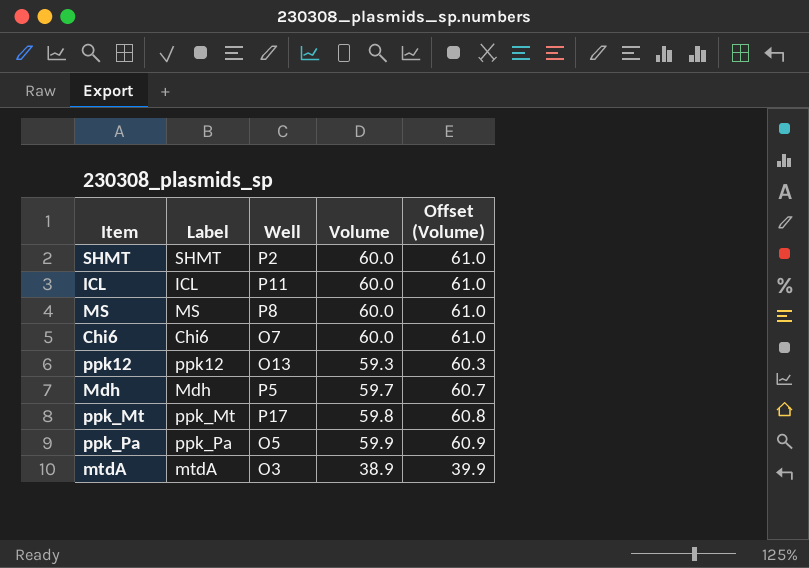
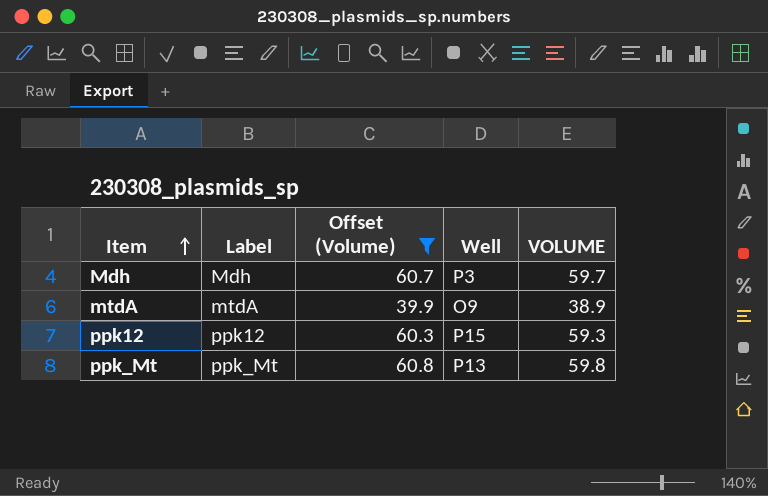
filter: none -> Offset (Volume) <= 60.8
row order: none -> Item ascending
column Offset (Volume) | position: 5 -> 3
column name: Volume -> VOLUME
Mdh | Well: P5 -> P3
mtdA | Well: O3 -> O9
ppk12 | Well: O13 -> P15
ppk_Mt | Well: P17 -> P13

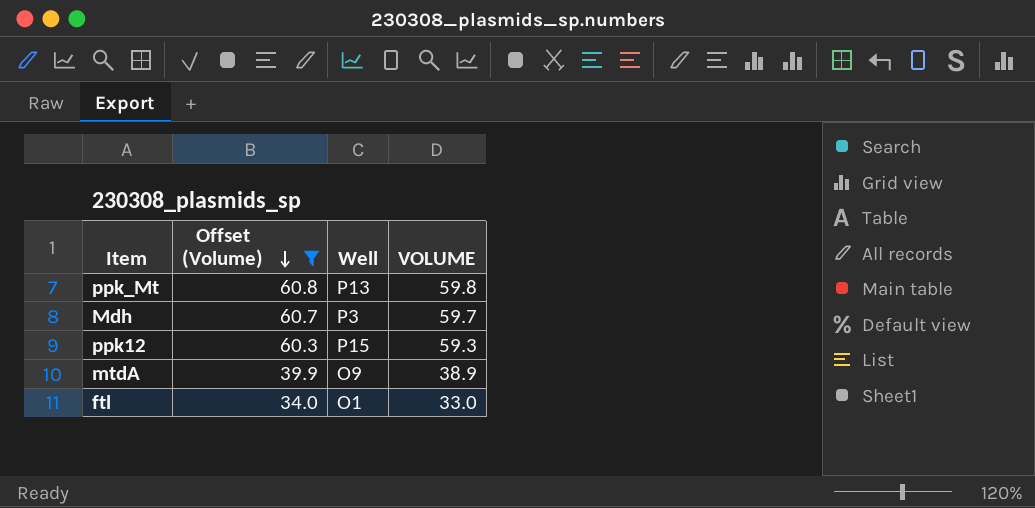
row order: Item ascending -> Offset (Volume) descending
column Label | position: 2 -> none
row ftl: none -> 34.0 | O1 | 33.0

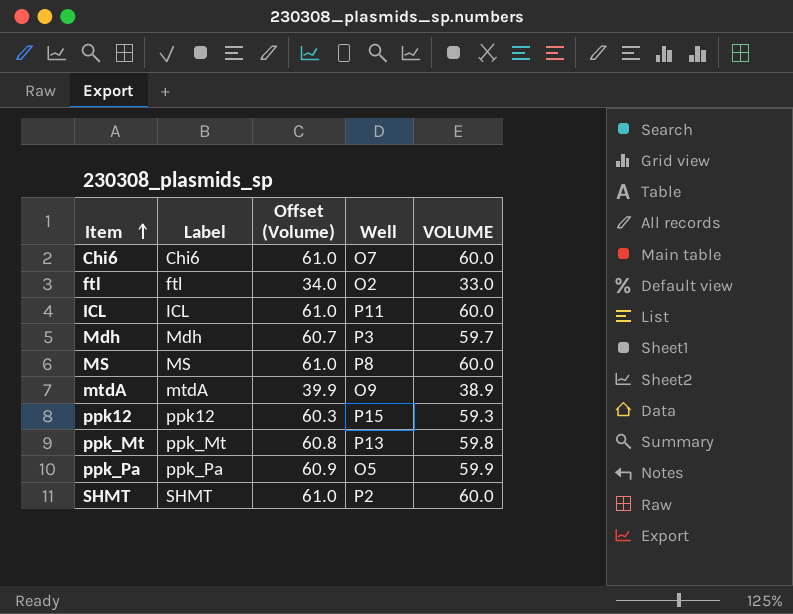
filter: Offset (Volume) <= 60.8 -> none
row order: Offset (Volume) descending -> Item ascending
column Label | position: none -> 2
ftl | Well: O1 -> O2

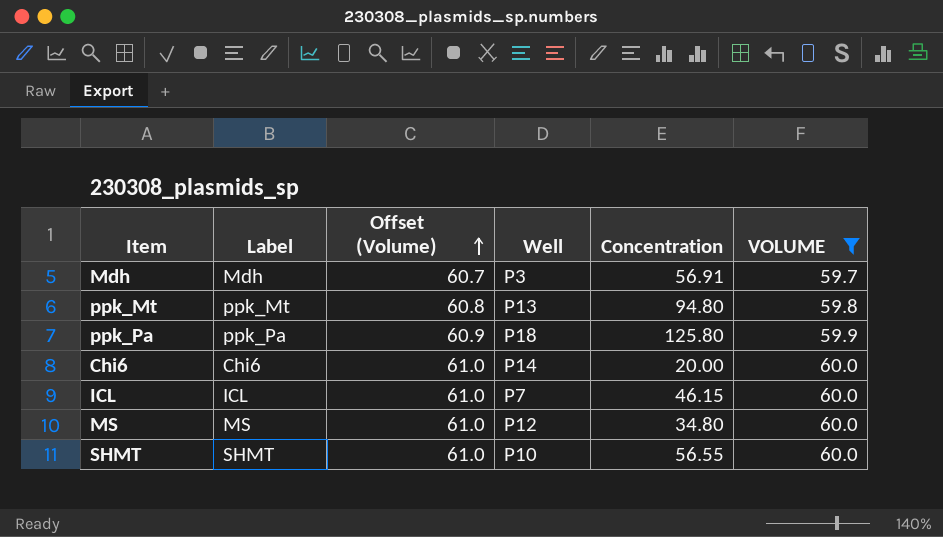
filter: none -> VOLUME >= 59.7
row order: Item ascending -> Offset (Volume) ascending
column Concentration | position: none -> 5
ppk_Pa | Well: O5 -> P18
Chi6 | Well: O7 -> P14
ICL | Well: P11 -> P7
MS | Well: P8 -> P12
SHMT | Well: P2 -> P10

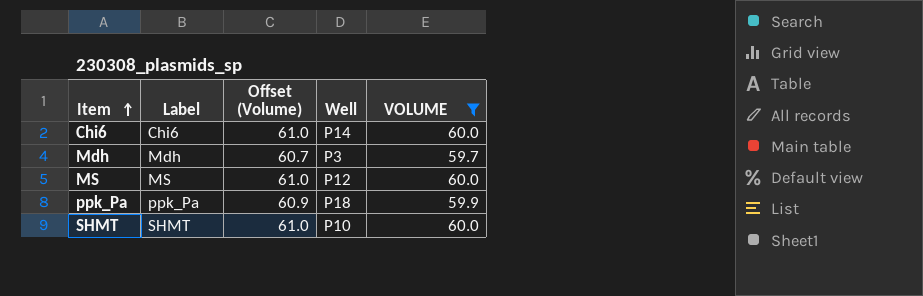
row order: Offset (Volume) ascending -> Item ascending
column Concentration | position: 5 -> none
row ppk_Mt: ppk_Mt | 60.8 | P13 | 94.80 | 59.8 -> none
row ICL: ICL | 61.0 | P7 | 46.15 | 60.0 -> none

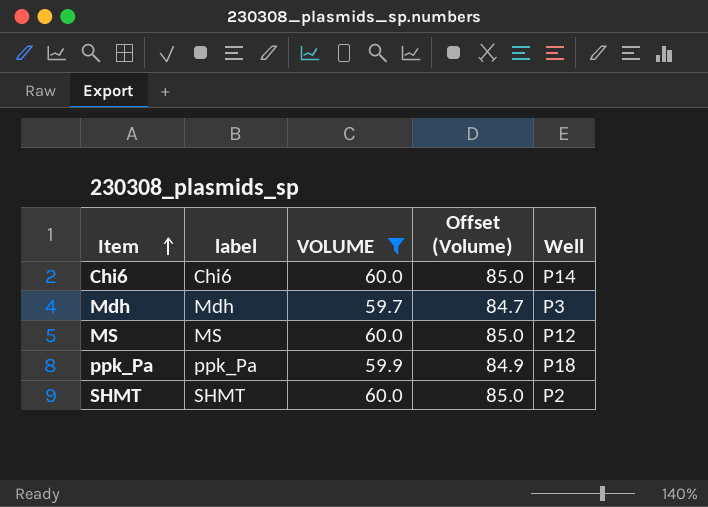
column name: Label -> label
column VOLUME | position: 5 -> 3
column Offset (Volume) | formula: [VOLUME] + 1 -> [VOLUME] + 25
SHMT | Well: P10 -> P2

